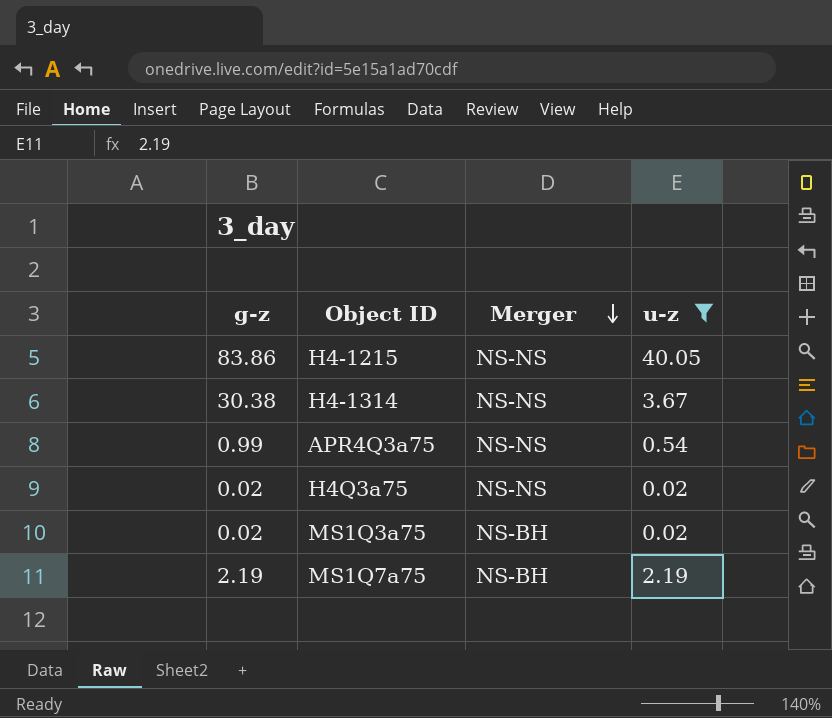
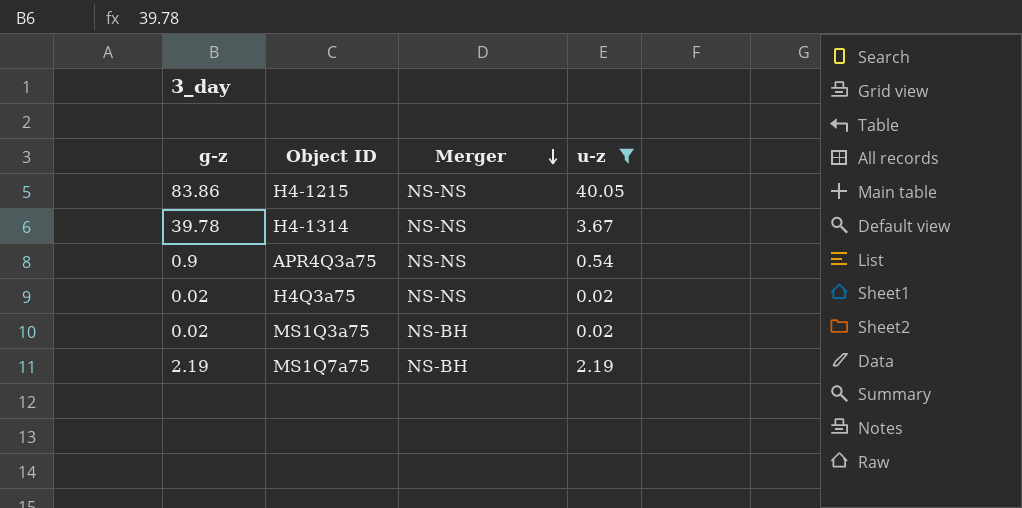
H4-1314 | g-z: 30.38 -> 39.78
APR4Q3a75 | g-z: 0.99 -> 0.9

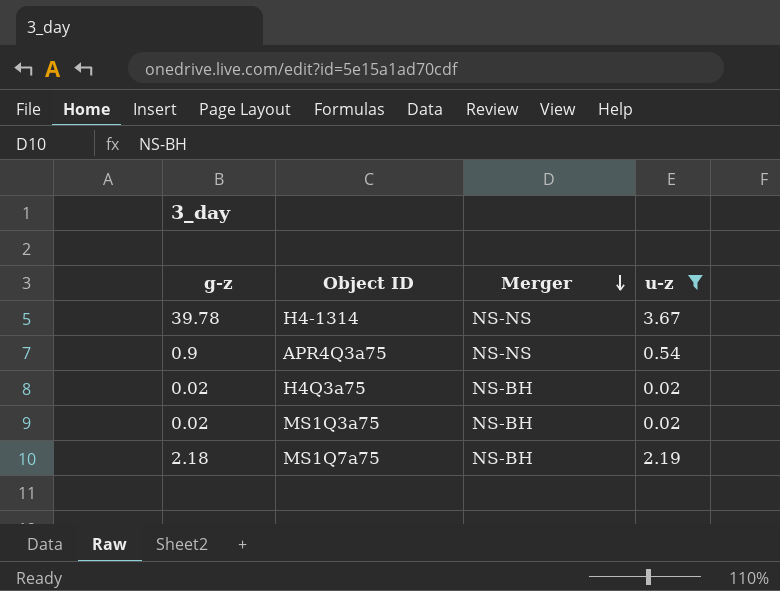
row H4-1215: 83.86 | NS-NS | 40.05 -> none
H4Q3a75 | Merger: NS-NS -> NS-BH
MS1Q7a75 | g-z: 2.19 -> 2.18

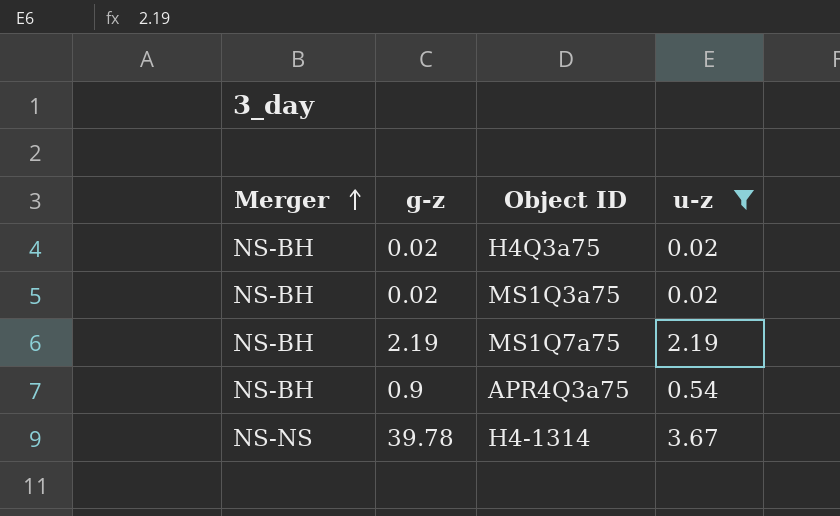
row order: Merger descending -> Merger ascending
column Merger | position: 3 -> 1
MS1Q7a75 | g-z: 2.18 -> 2.19
APR4Q3a75 | Merger: NS-NS -> NS-BH

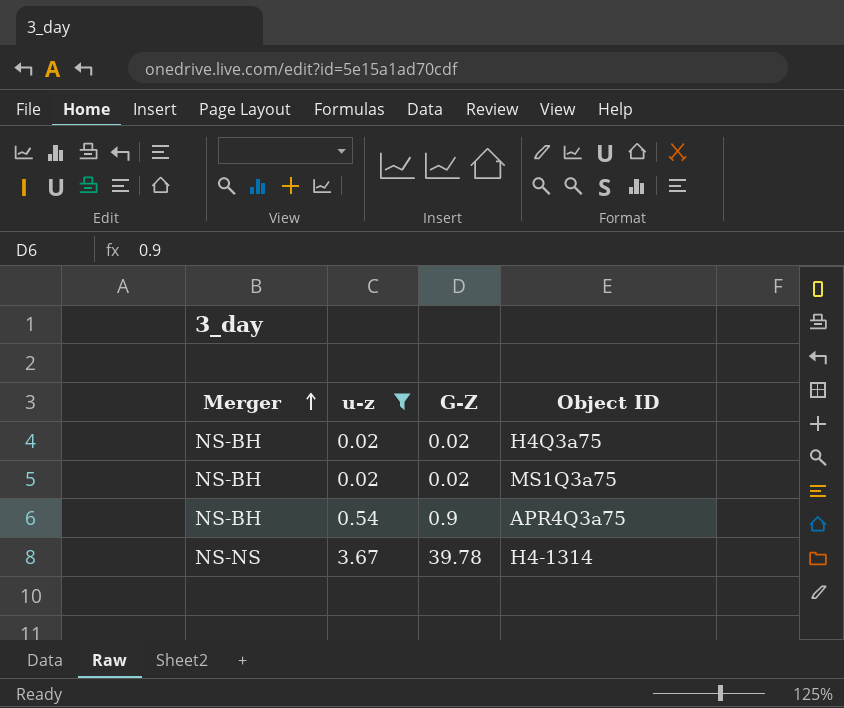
column u-z | position: 4 -> 2
column name: g-z -> G-Z
row MS1Q7a75: NS-BH | 2.19 | 2.19 -> none

